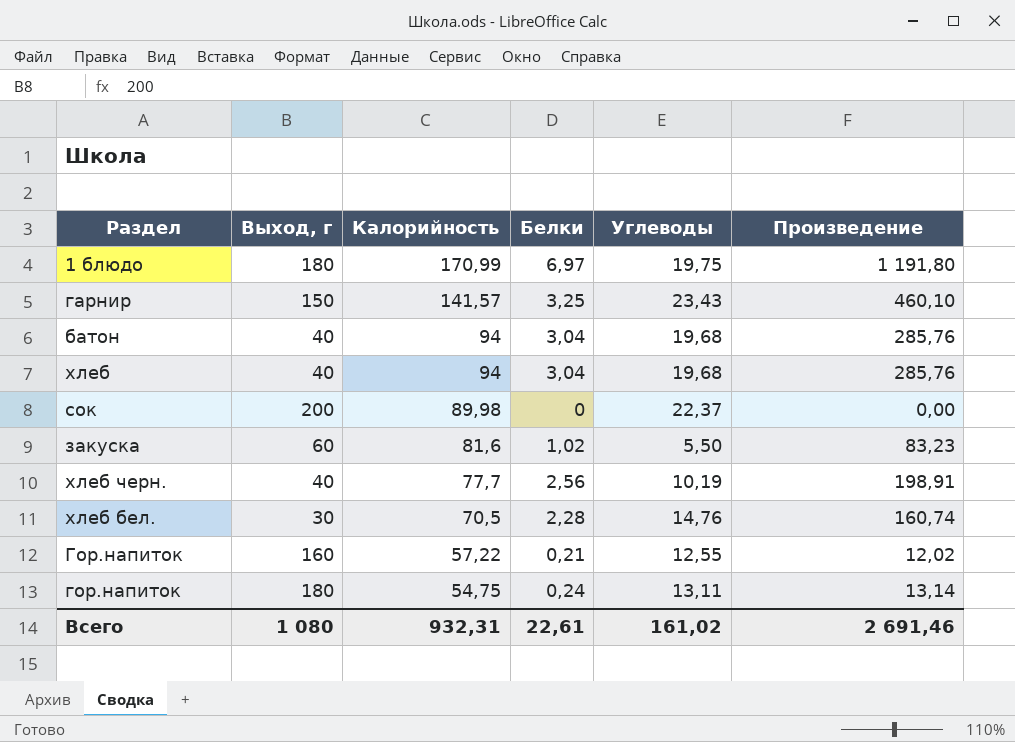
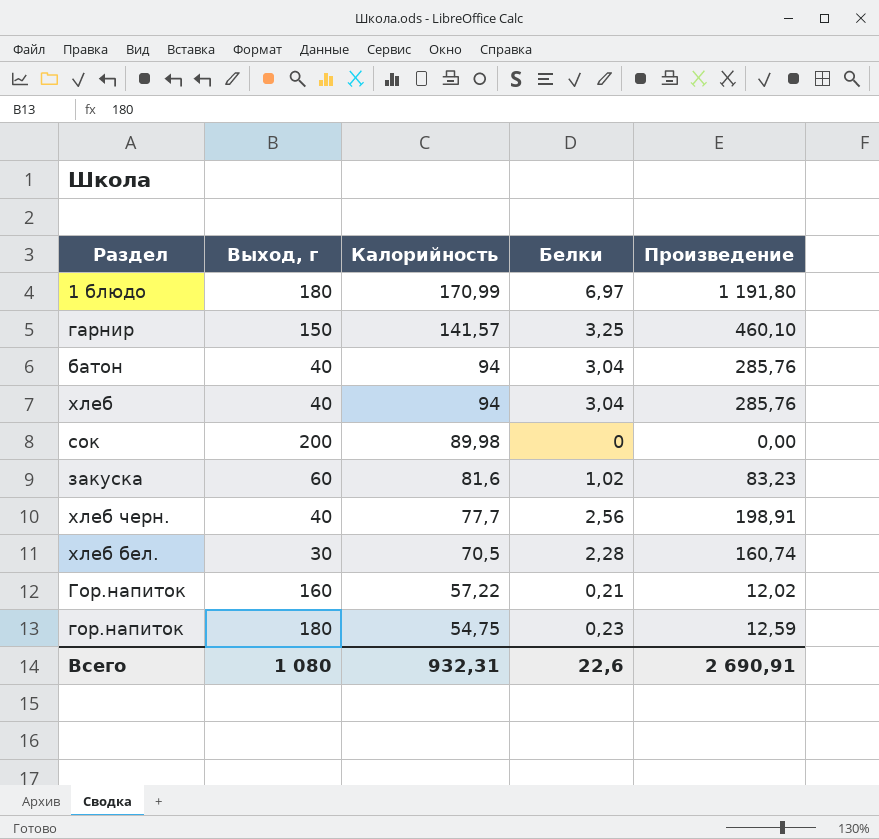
column Углеводы | position: 5 -> none
гор.напиток | Белки: 0,24 -> 0,23
гор.напиток | Произведение: 13,14 -> 12,59
Всего | Белки: 22,61 -> 22,6
Всего | Произведение: 2 691,46 -> 2 690,91

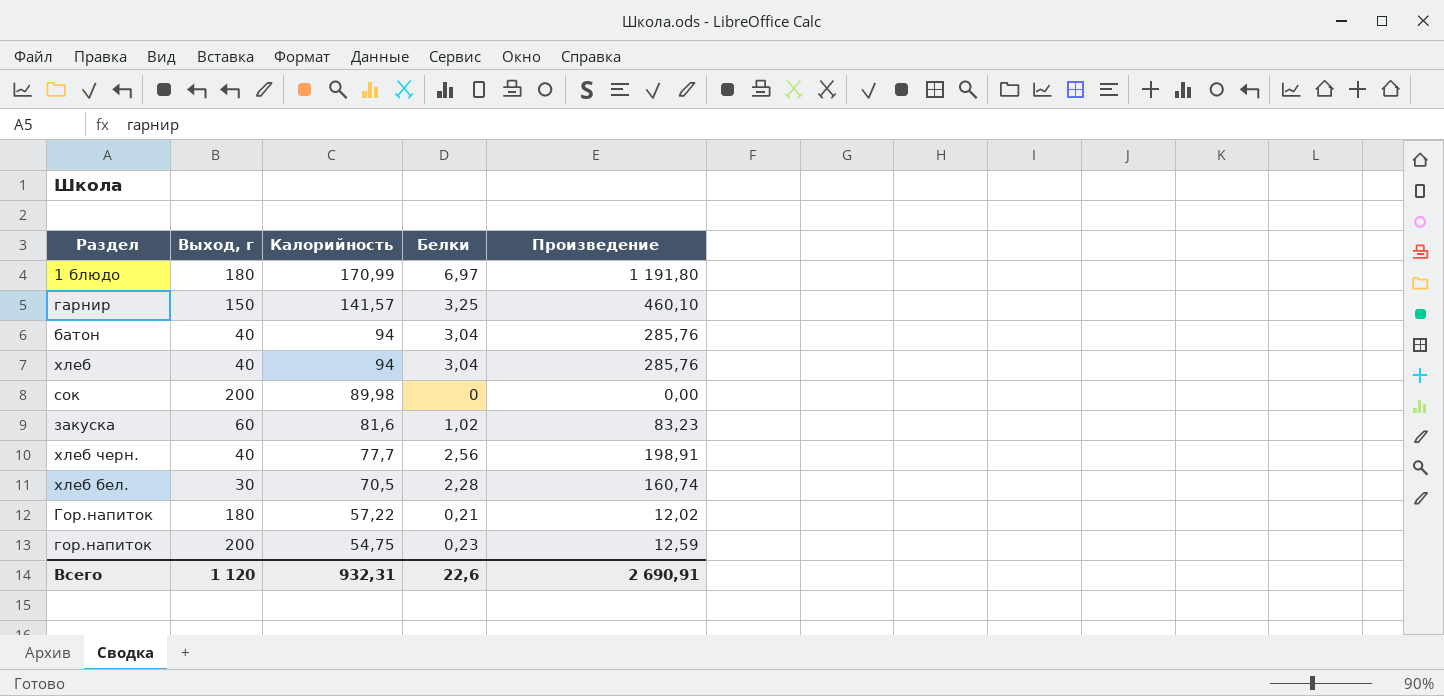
Гор.напиток | Выход, г: 160 -> 180
гор.напиток | Выход, г: 180 -> 200
Всего | Выход, г: 1 080 -> 1 120

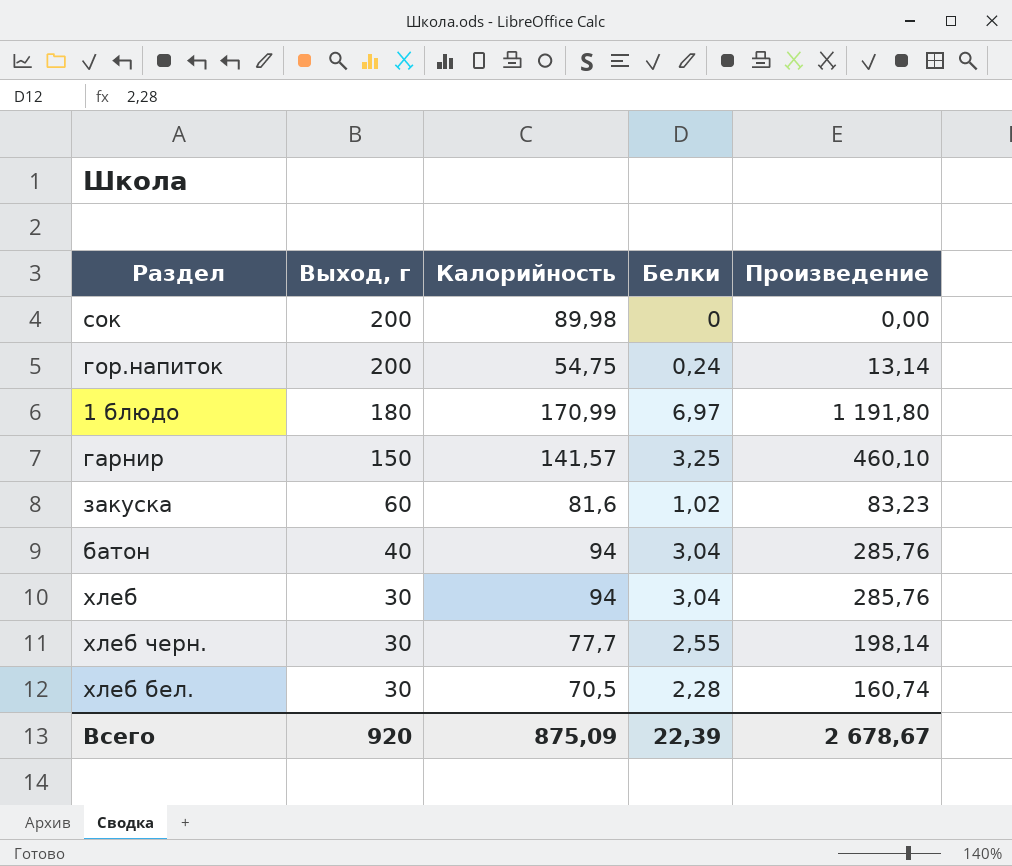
row order: Калорийность descending -> Выход, г descending
row Гор.напиток: 180 | 57,22 | 0,21 | 12,02 -> none
гор.напиток | Белки: 0,23 -> 0,24
гор.напиток | Произведение: 12,59 -> 13,14
хлеб | Выход, г: 40 -> 30
хлеб черн. | Выход, г: 40 -> 30
хлеб черн. | Белки: 2,56 -> 2,55
хлеб черн. | Произведение: 198,91 -> 198,14
Всего | Выход, г: 1 120 -> 920
Всего | Калорийность: 932,31 -> 875,09
Всего | Белки: 22,6 -> 22,39
Всего | Произведение: 2 690,91 -> 2 678,67

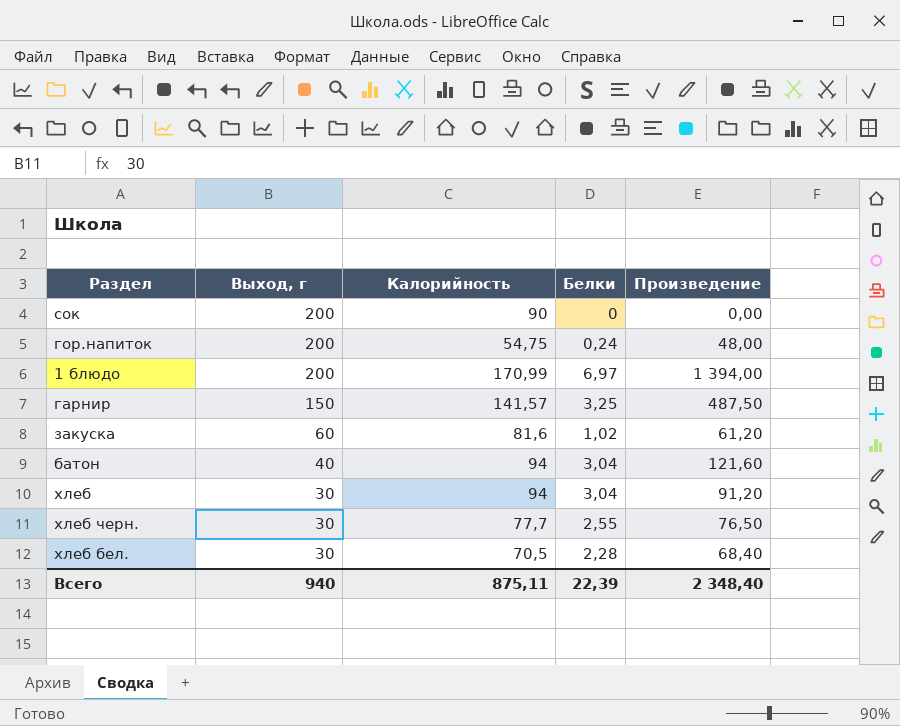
column Произведение | formula: [Калорийность] * [Белки] -> [Выход, г] * [Белки]
сок | Калорийность: 89,98 -> 90
1 блюдо | Выход, г: 180 -> 200
Всего | Выход, г: 920 -> 940
Всего | Калорийность: 875,09 -> 875,11
Всего | Произведение: 2 678,67 -> 2 348,40

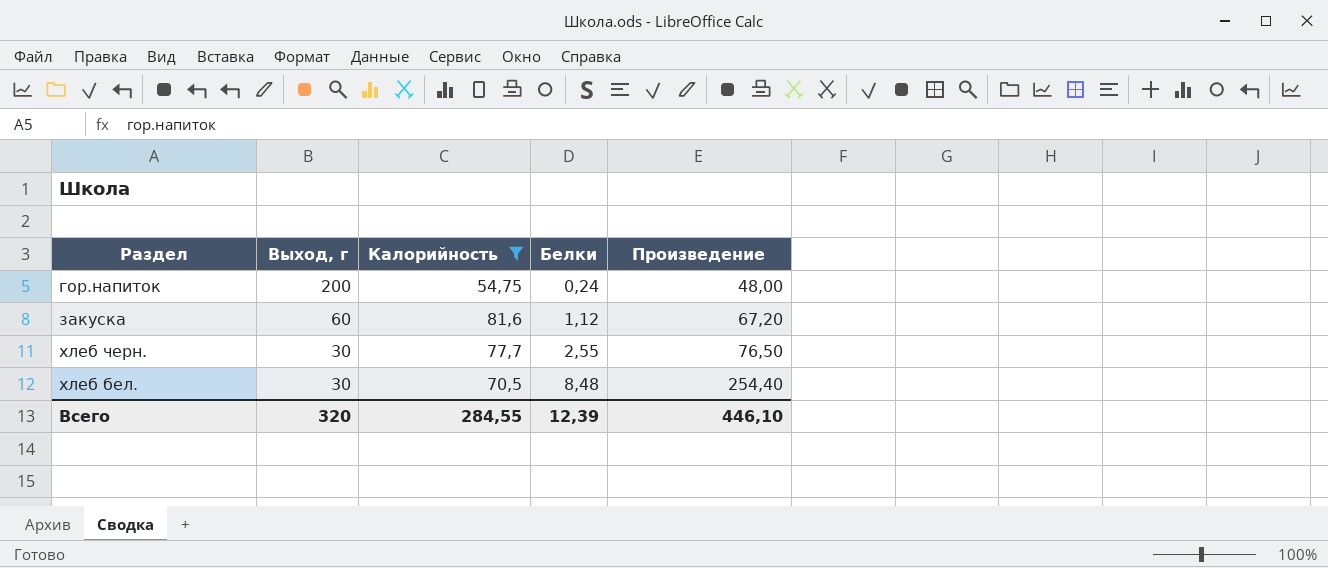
filter: none -> Калорийность <= 81,6
закуска | Белки: 1,02 -> 1,12
закуска | Произведение: 61,20 -> 67,20
хлеб бел. | Белки: 2,28 -> 8,48
хлеб бел. | Произведение: 68,40 -> 254,40
Всего | Выход, г: 940 -> 320
Всего | Калорийность: 875,11 -> 284,55
Всего | Белки: 22,39 -> 12,39
Всего | Произведение: 2 348,40 -> 446,10

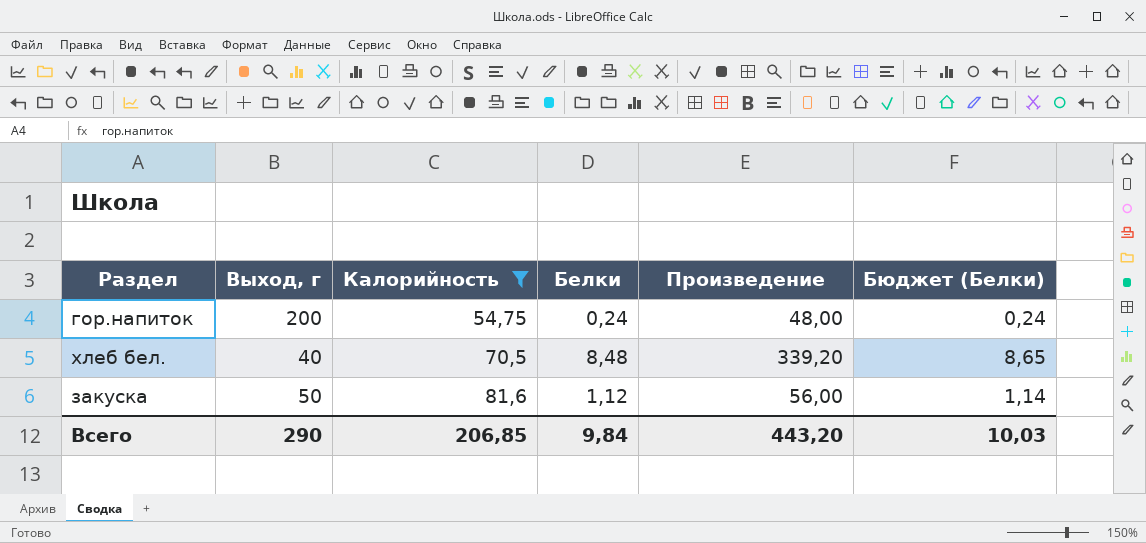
row order: Выход, г descending -> Калорийность ascending
column Бюджет (Белки) | formula: none -> [Белки] * 1,02
row хлеб черн.: 30 | 77,7 | 2,55 | 76,50 -> none
хлеб бел. | Выход, г: 30 -> 40
хлеб бел. | Произведение: 254,40 -> 339,20
закуска | Выход, г: 60 -> 50
закуска | Произведение: 67,20 -> 56,00
Всего | Выход, г: 320 -> 290
Всего | Калорийность: 284,55 -> 206,85
Всего | Белки: 12,39 -> 9,84
Всего | Произведение: 446,10 -> 443,20

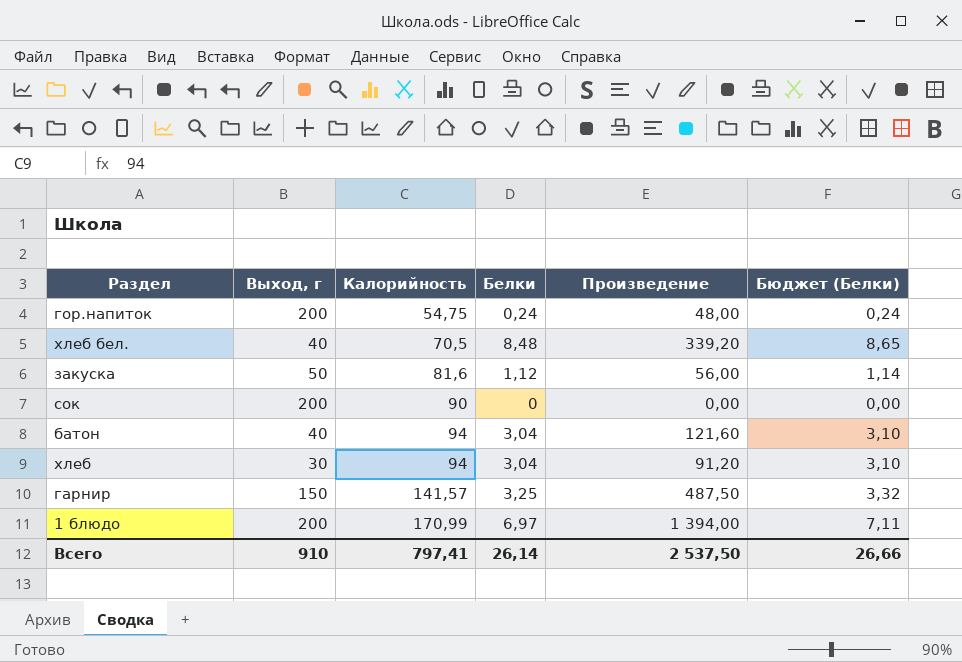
filter: Калорийность <= 81,6 -> none
Всего | Выход, г: 290 -> 910
Всего | Калорийность: 206,85 -> 797,41
Всего | Белки: 9,84 -> 26,14
Всего | Произведение: 443,20 -> 2 537,50
Всего | Бюджет (Белки): 10,03 -> 26,66

